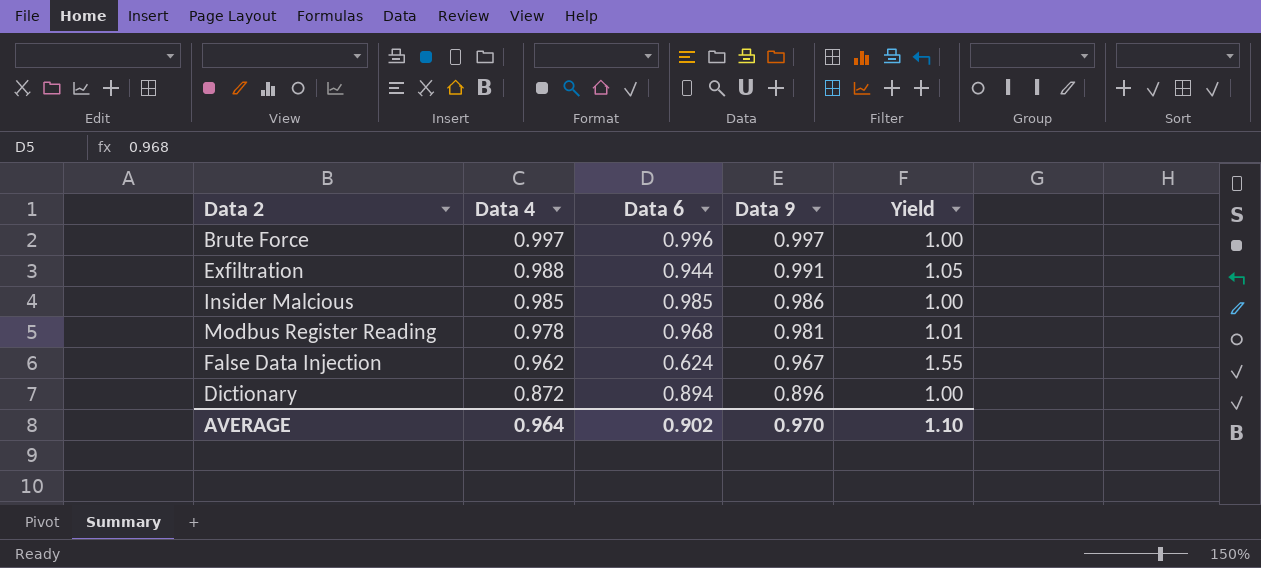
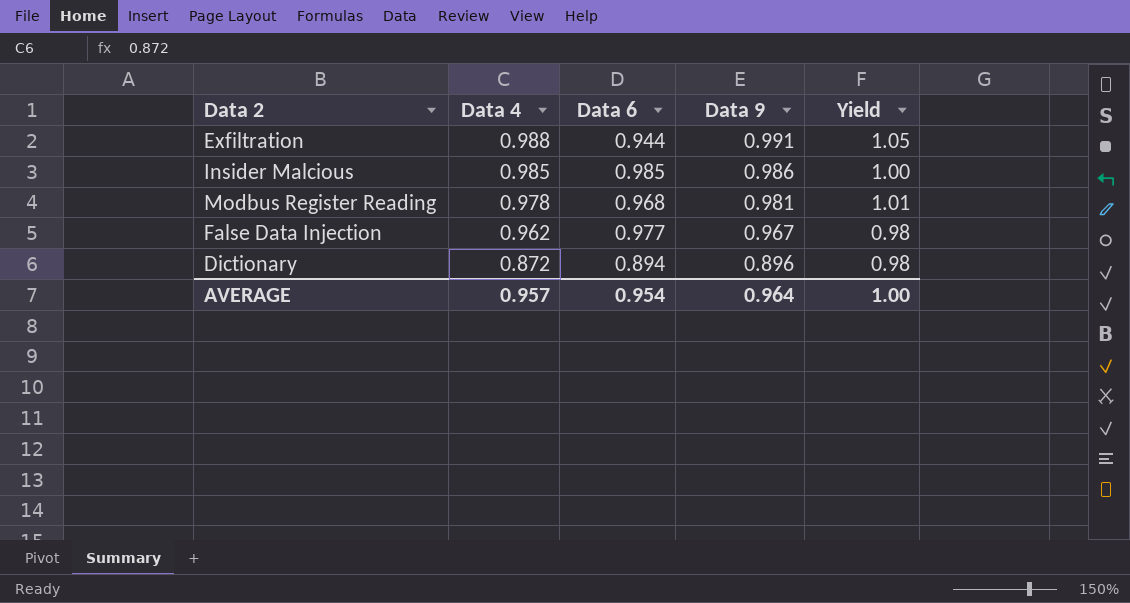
column Yield | formula: [Data 9] / [Data 6] -> [Data 4] / [Data 6]
row Brute Force: 0.997 | 0.996 | 0.997 | 1.00 -> none
False Data Injection | Data 6: 0.624 -> 0.977
AVERAGE | Data 4: 0.964 -> 0.957
AVERAGE | Data 6: 0.902 -> 0.954
AVERAGE | Data 9: 0.970 -> 0.964
AVERAGE | Yield: 1.10 -> 1.00

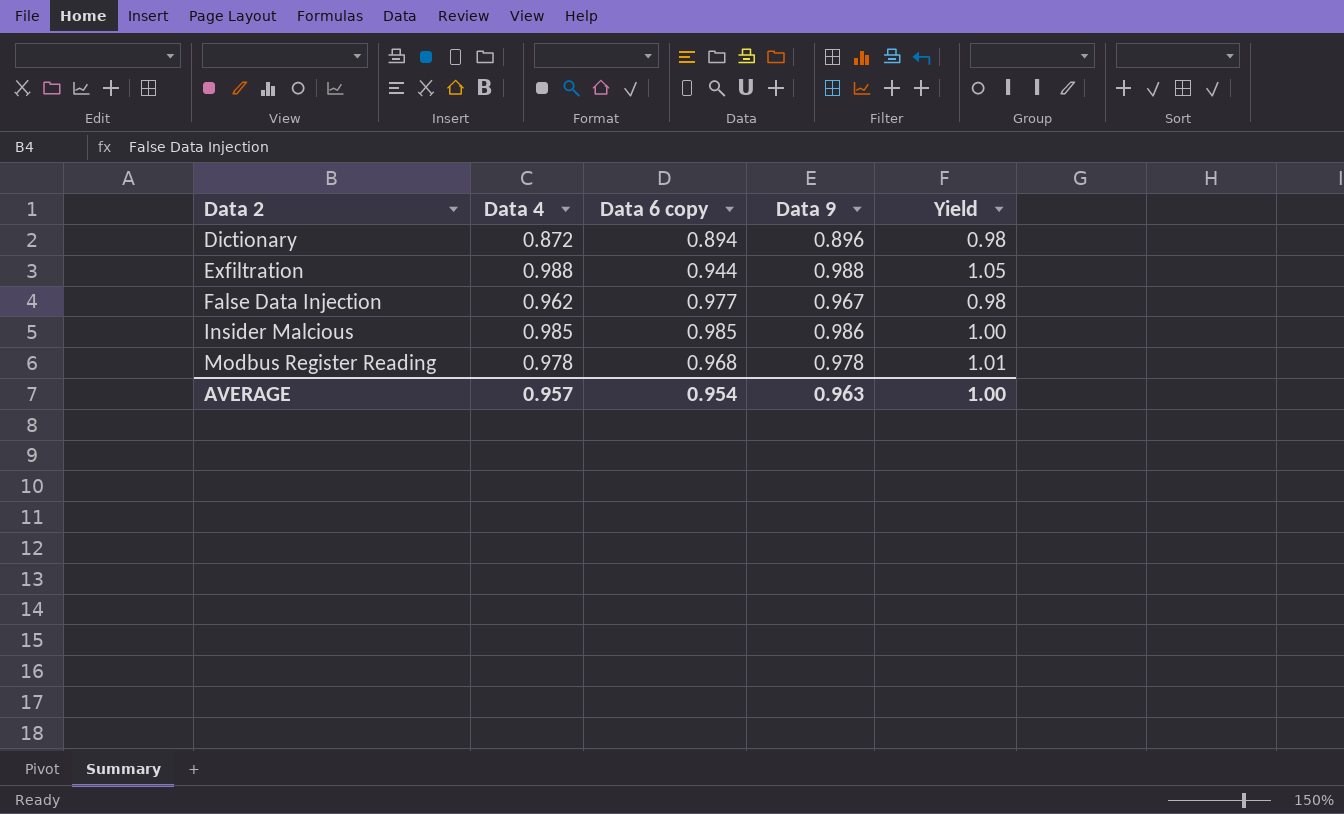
row order: Data 4 descending -> Data 2 ascending
column name: Data 6 -> Data 6 copy
Exfiltration | Data 9: 0.991 -> 0.988
Modbus Register Reading | Data 9: 0.981 -> 0.978
AVERAGE | Data 9: 0.964 -> 0.963

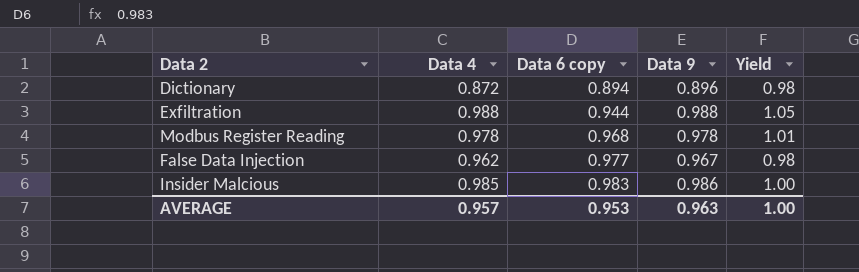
row order: Data 2 ascending -> Data 6 copy ascending
Insider Malcious | Data 6 copy: 0.985 -> 0.983
AVERAGE | Data 6 copy: 0.954 -> 0.953

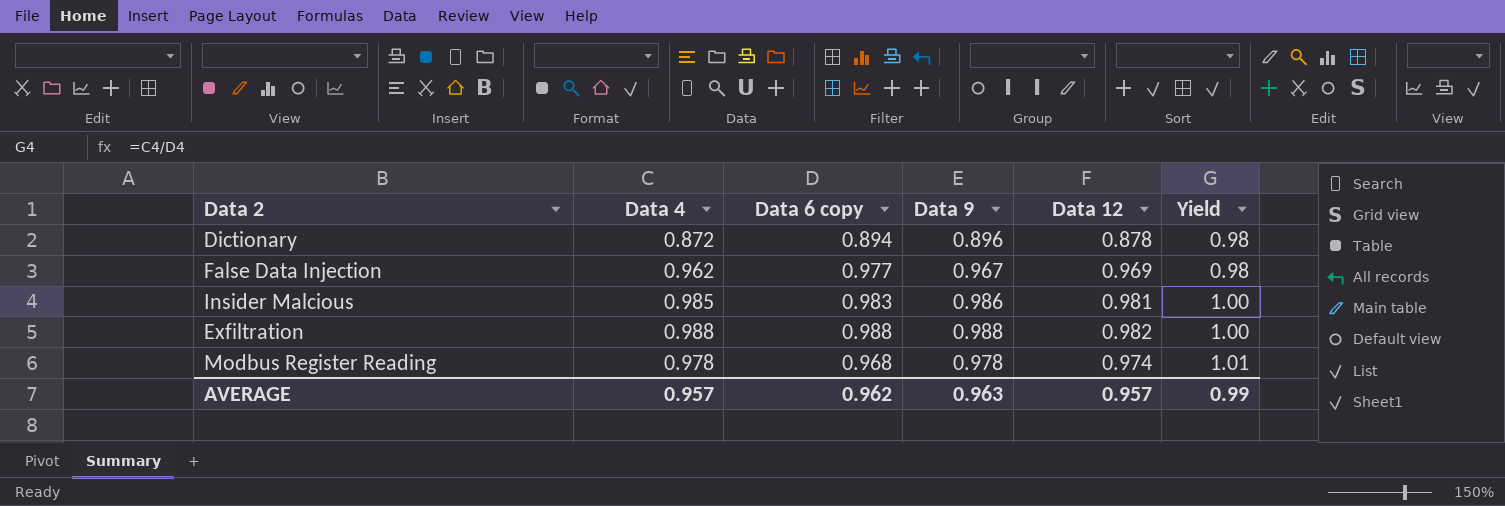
row order: Data 6 copy ascending -> Yield ascending
column Data 12 | position: none -> 5
Exfiltration | Data 6 copy: 0.944 -> 0.988
Exfiltration | Yield: 1.05 -> 1.00
AVERAGE | Data 6 copy: 0.953 -> 0.962
AVERAGE | Yield: 1.00 -> 0.99

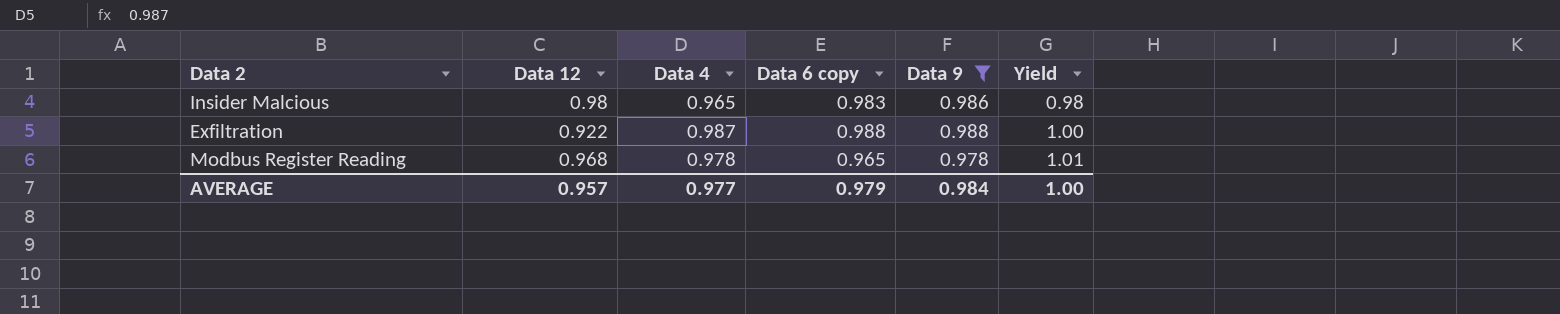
filter: none -> Data 9 >= 0.978
column Data 12 | position: 5 -> 2
Insider Malcious | Data 12: 0.981 -> 0.98
Insider Malcious | Data 4: 0.985 -> 0.965
Insider Malcious | Yield: 1.00 -> 0.98
Exfiltration | Data 12: 0.982 -> 0.922
Exfiltration | Data 4: 0.988 -> 0.987
Modbus Register Reading | Data 12: 0.974 -> 0.968
Modbus Register Reading | Data 6 copy: 0.968 -> 0.965
AVERAGE | Data 4: 0.957 -> 0.977
AVERAGE | Data 6 copy: 0.962 -> 0.979
AVERAGE | Data 9: 0.963 -> 0.984
AVERAGE | Yield: 0.99 -> 1.00

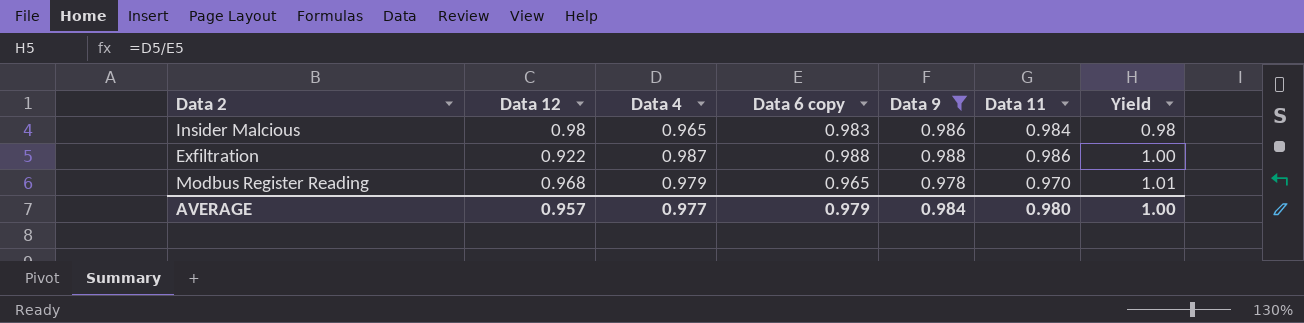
column Data 11 | position: none -> 6
Modbus Register Reading | Data 4: 0.978 -> 0.979

